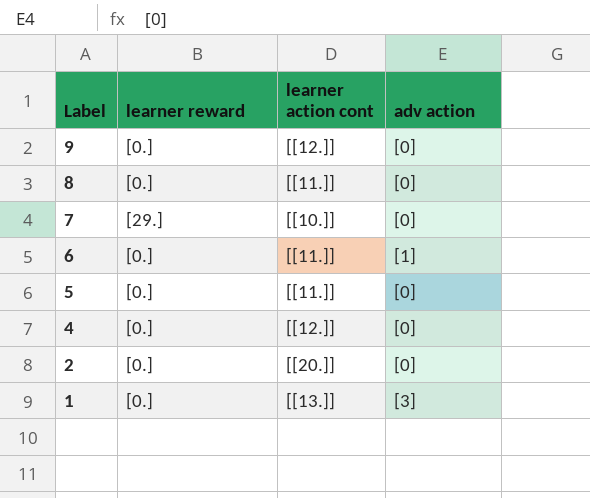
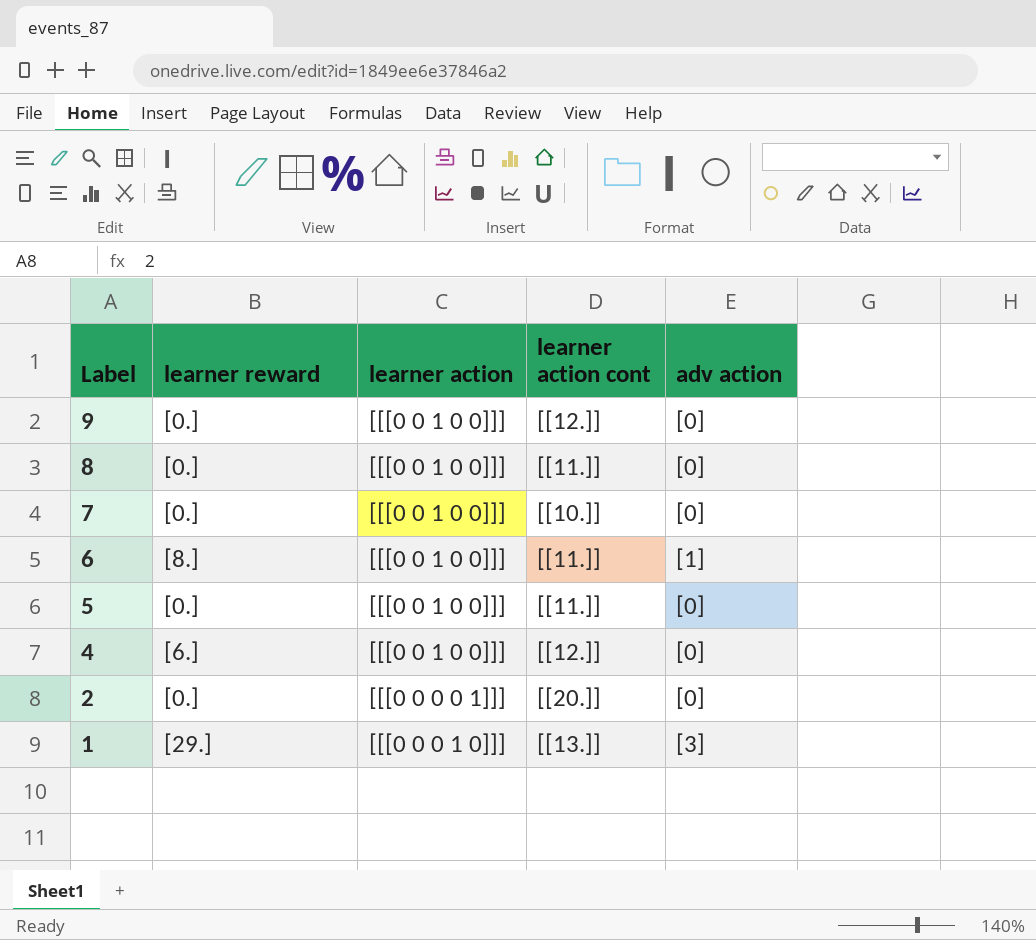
column learner action | position: none -> 3
7 | learner reward: [29.] -> [0.]
6 | learner reward: [0.] -> [8.]
4 | learner reward: [0.] -> [6.]
1 | learner reward: [0.] -> [29.]

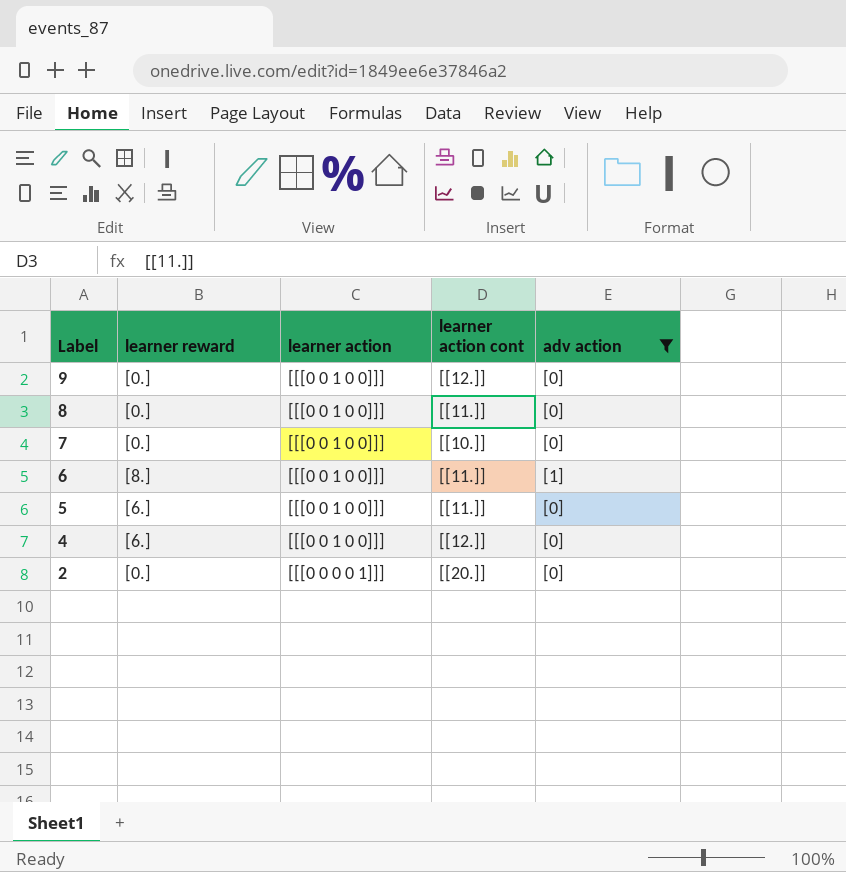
filter: none -> adv action != [3]
5 | learner reward: [0.] -> [6.]

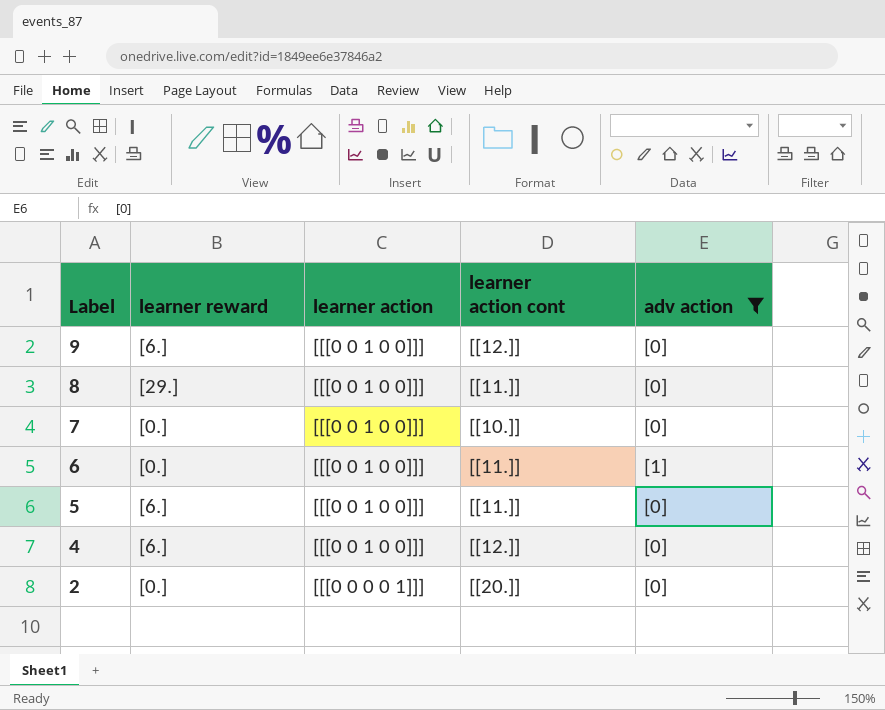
9 | learner reward: [0.] -> [6.]
8 | learner reward: [0.] -> [29.]
6 | learner reward: [8.] -> [0.]

